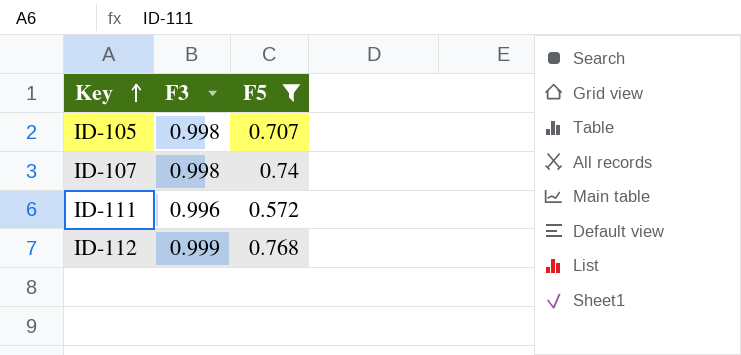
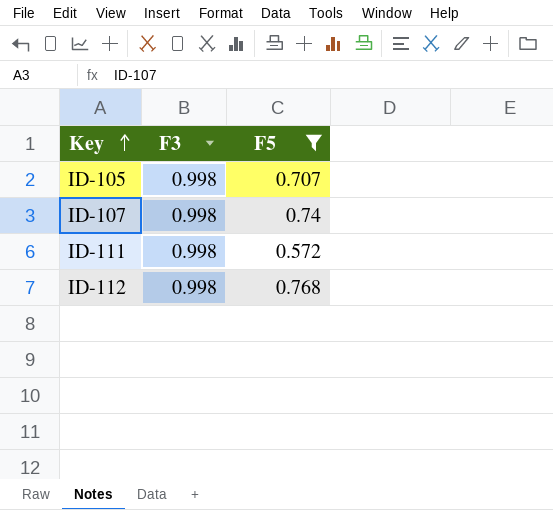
ID-111 | F3: 0.996 -> 0.998
ID-112 | F3: 0.999 -> 0.998

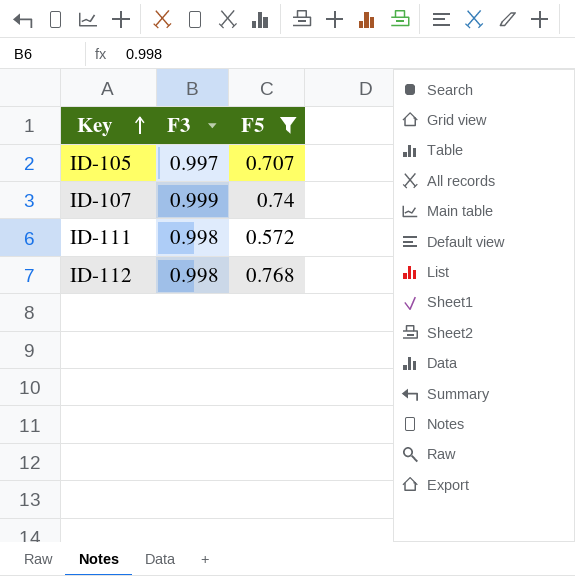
ID-105 | F3: 0.998 -> 0.997
ID-107 | F3: 0.998 -> 0.999

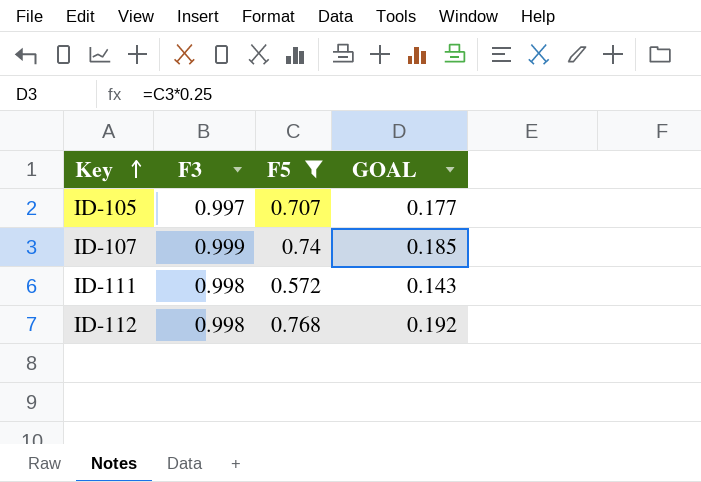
column GOAL | formula: none -> [F5] * 0.25

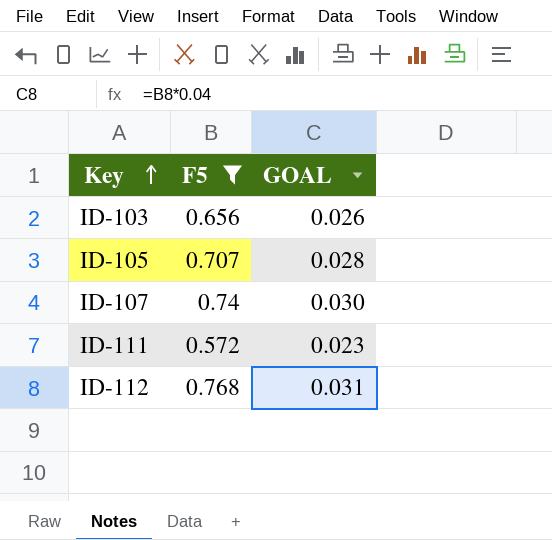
column F3 | position: 2 -> none
column GOAL | formula: [F5] * 0.25 -> [F5] * 0.04
row ID-103: none -> 0.656 | 0.026

